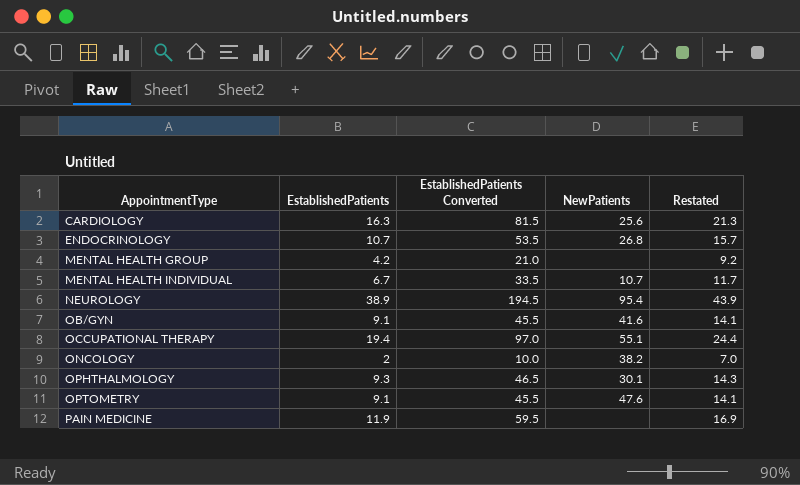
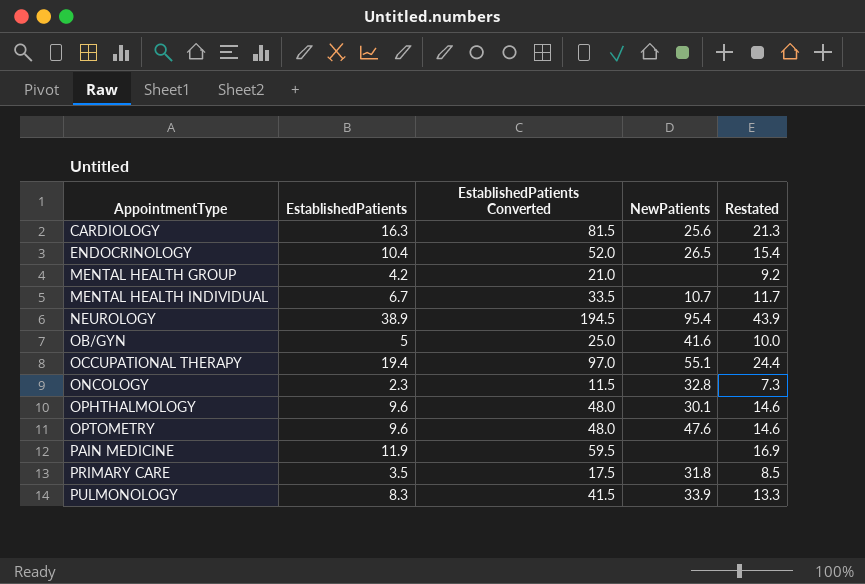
ENDOCRINOLOGY | EstablishedPatients: 10.7 -> 10.4
ENDOCRINOLOGY | EstablishedPatients Converted: 53.5 -> 52.0
ENDOCRINOLOGY | NewPatients: 26.8 -> 26.5
ENDOCRINOLOGY | Restated: 15.7 -> 15.4
OB/GYN | EstablishedPatients: 9.1 -> 5
OB/GYN | EstablishedPatients Converted: 45.5 -> 25.0
OB/GYN | Restated: 14.1 -> 10.0
ONCOLOGY | EstablishedPatients: 2 -> 2.3
ONCOLOGY | EstablishedPatients Converted: 10.0 -> 11.5
ONCOLOGY | NewPatients: 38.2 -> 32.8
ONCOLOGY | Restated: 7.0 -> 7.3
OPHTHALMOLOGY | EstablishedPatients: 9.3 -> 9.6
OPHTHALMOLOGY | EstablishedPatients Converted: 46.5 -> 48.0
OPHTHALMOLOGY | Restated: 14.3 -> 14.6
OPTOMETRY | EstablishedPatients: 9.1 -> 9.6
OPTOMETRY | EstablishedPatients Converted: 45.5 -> 48.0
OPTOMETRY | Restated: 14.1 -> 14.6
row PRIMARY CARE: none -> 3.5 | 17.5 | 31.8 | 8.5
row PULMONOLOGY: none -> 8.3 | 41.5 | 33.9 | 13.3

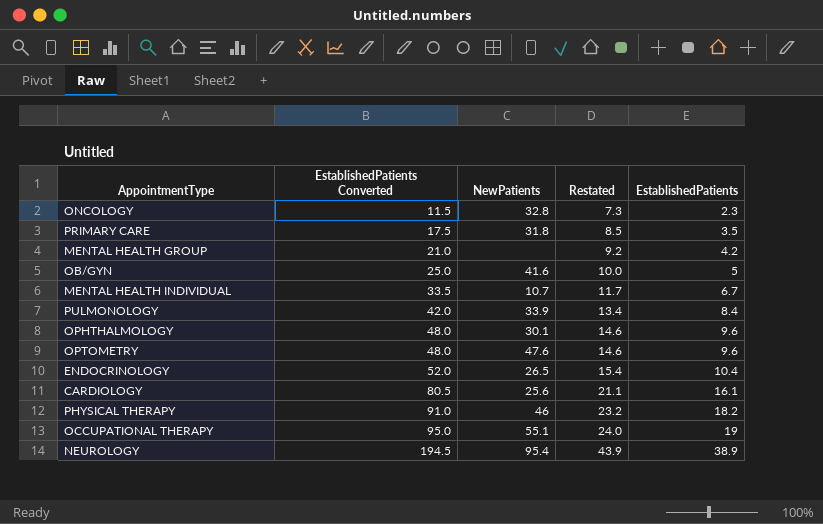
row order: AppointmentType ascending -> EstablishedPatients Converted ascending
column EstablishedPatients | position: 2 -> 5
row PAIN MEDICINE: 11.9 | 59.5 | none | 16.9 -> none
PULMONOLOGY | EstablishedPatients Converted: 41.5 -> 42.0
PULMONOLOGY | Restated: 13.3 -> 13.4
PULMONOLOGY | EstablishedPatients: 8.3 -> 8.4
CARDIOLOGY | EstablishedPatients Converted: 81.5 -> 80.5
CARDIOLOGY | Restated: 21.3 -> 21.1
CARDIOLOGY | EstablishedPatients: 16.3 -> 16.1
row PHYSICAL THERAPY: none -> 91.0 | 46 | 23.2 | 18.2
OCCUPATIONAL THERAPY | EstablishedPatients Converted: 97.0 -> 95.0
OCCUPATIONAL THERAPY | Restated: 24.4 -> 24.0
OCCUPATIONAL THERAPY | EstablishedPatients: 19.4 -> 19

